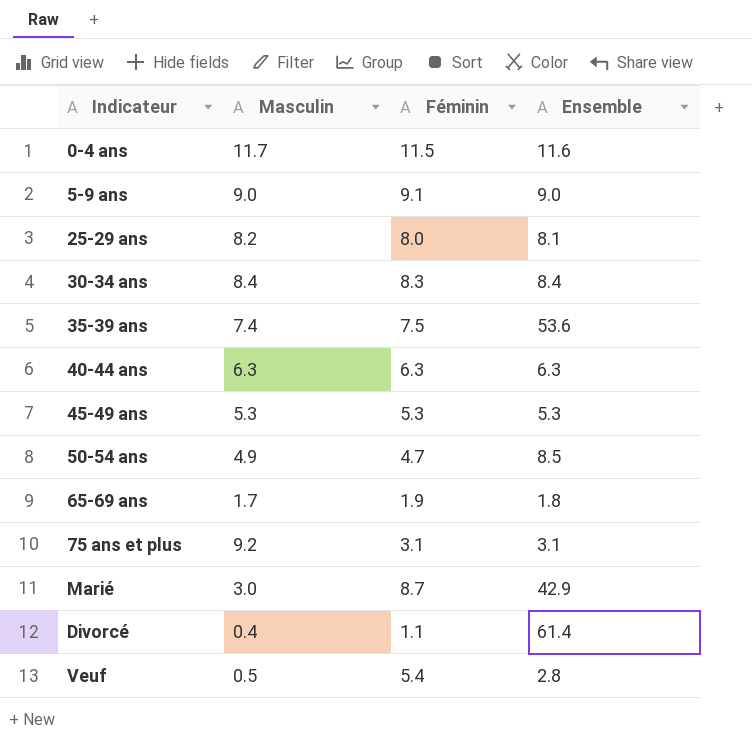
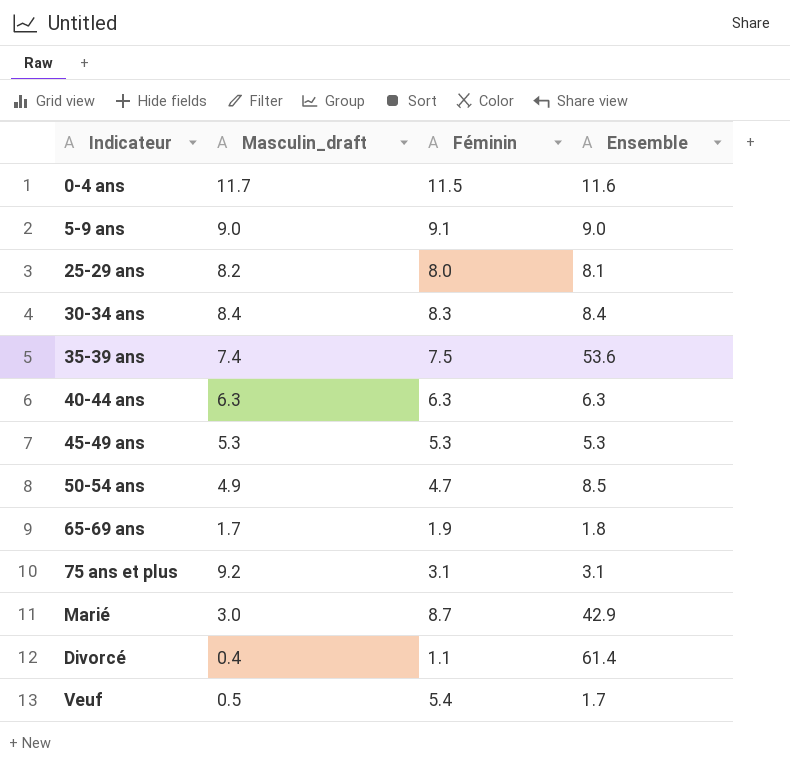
column name: Masculin -> Masculin_draft
Veuf | Ensemble: 2.8 -> 1.7

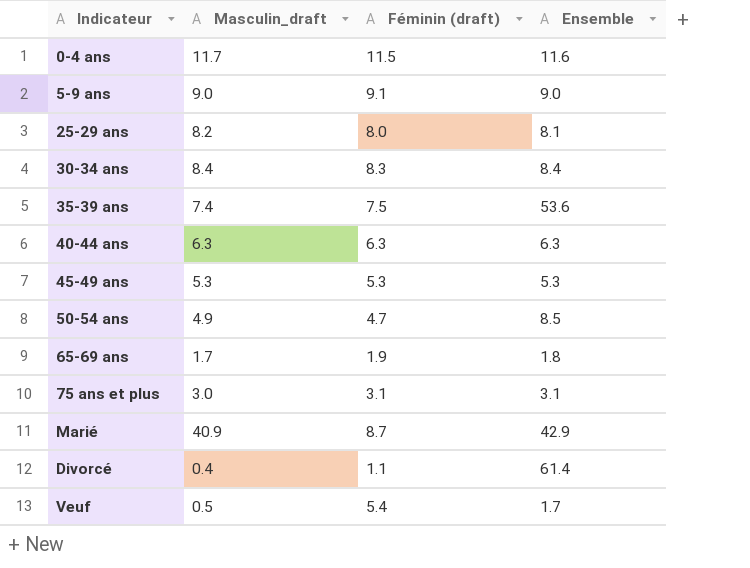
column name: Féminin -> Féminin (draft)
75 ans et plus | Masculin_draft: 9.2 -> 3.0
Marié | Masculin_draft: 3.0 -> 40.9

